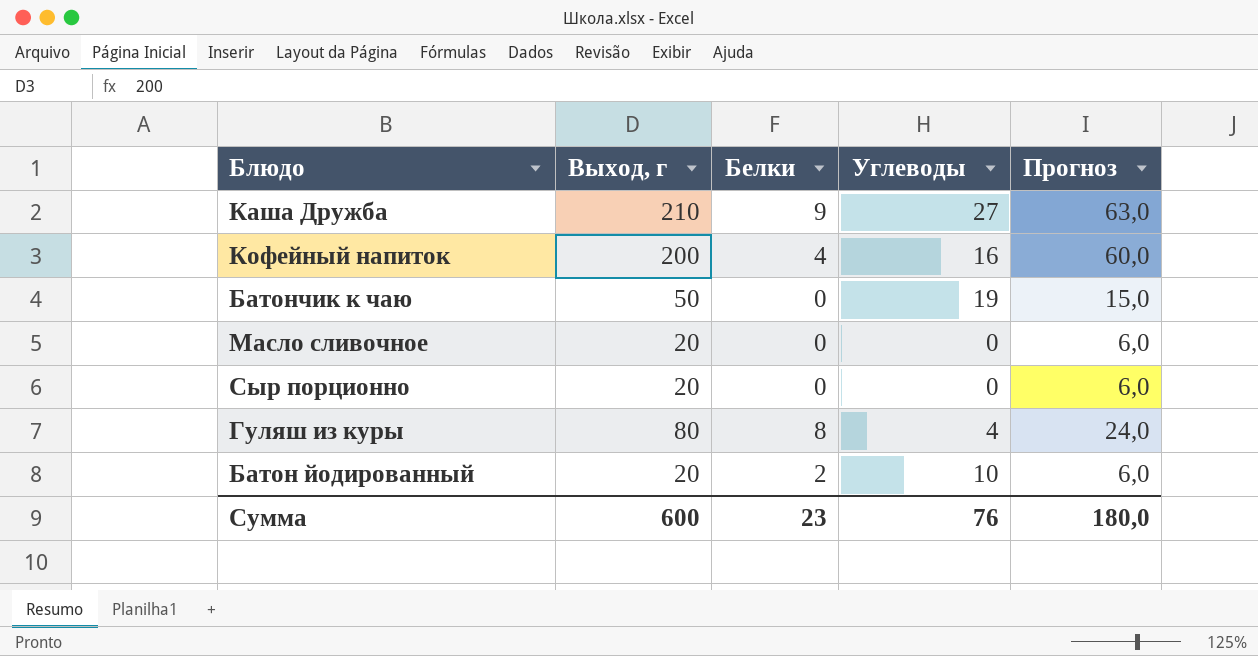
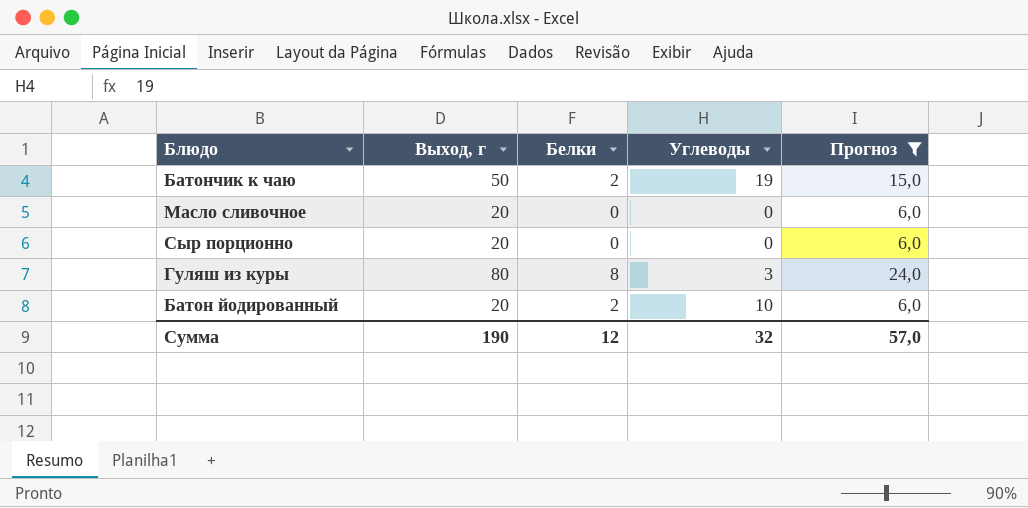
filter: none -> Прогноз <= 24,0
Батончик к чаю | Белки: 0 -> 2
Гуляш из куры | Углеводы: 4 -> 3
Сумма | Выход, г: 600 -> 190
Сумма | Белки: 23 -> 12
Сумма | Углеводы: 76 -> 32
Сумма | Прогноз: 180,0 -> 57,0

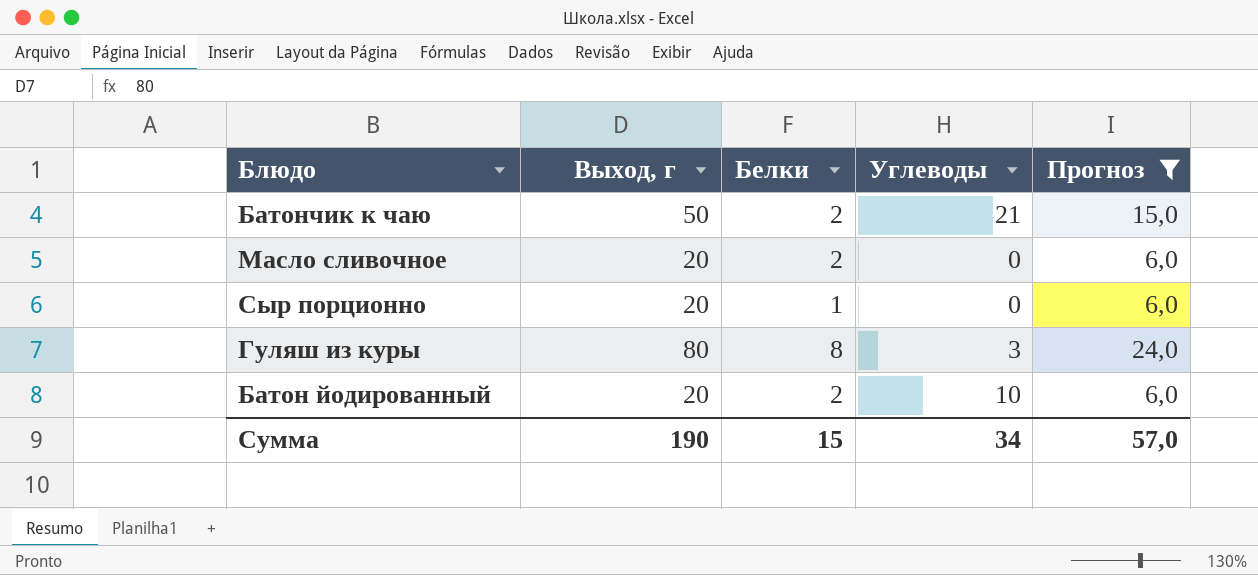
Батончик к чаю | Углеводы: 19 -> 21
Масло сливочное | Белки: 0 -> 2
Сыр порционно | Белки: 0 -> 1
Сумма | Белки: 12 -> 15
Сумма | Углеводы: 32 -> 34

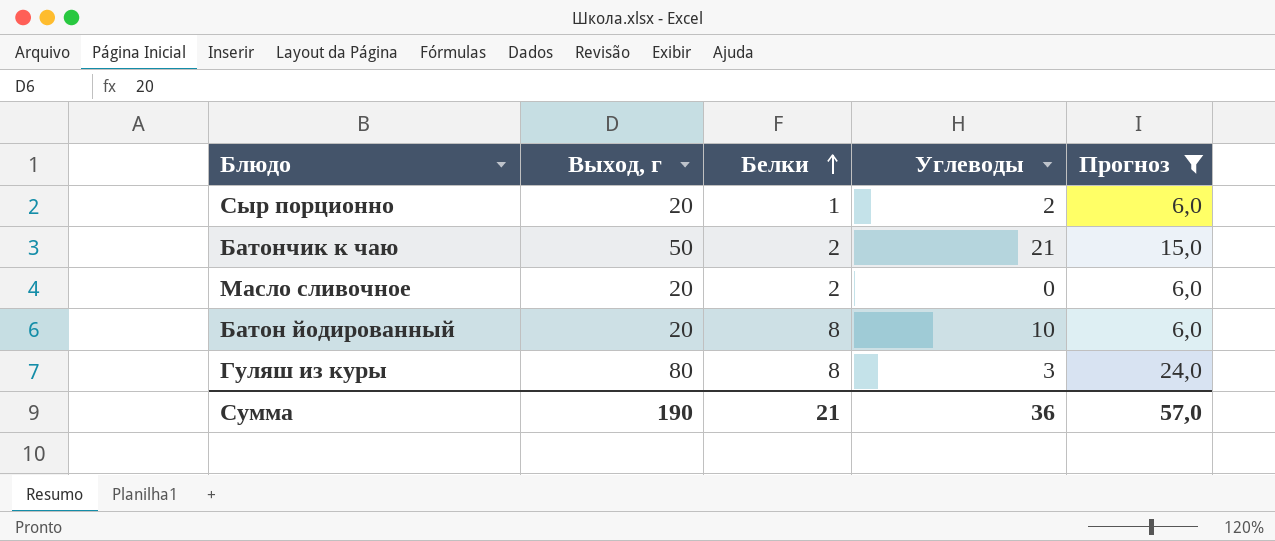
row order: none -> Белки ascending
Сыр порционно | Углеводы: 0 -> 2
Батон йодированный | Белки: 2 -> 8
Сумма | Белки: 15 -> 21
Сумма | Углеводы: 34 -> 36

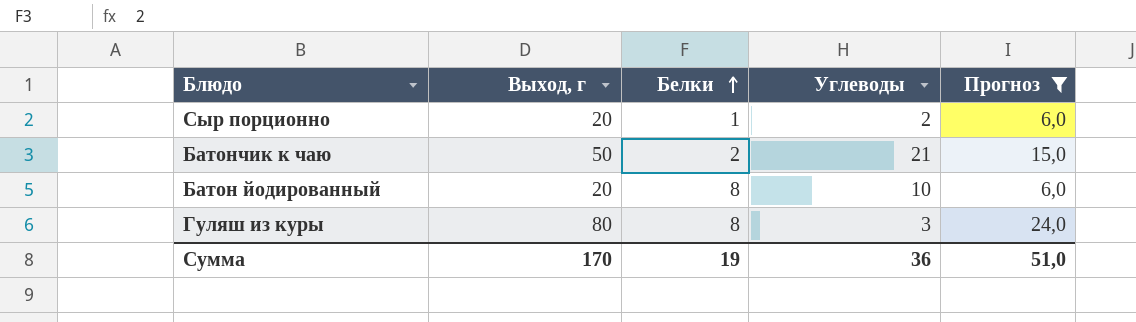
row Масло сливочное: 20 | 2 | 0 | 6,0 -> none
Сумма | Выход, г: 190 -> 170
Сумма | Белки: 21 -> 19
Сумма | Прогноз: 57,0 -> 51,0

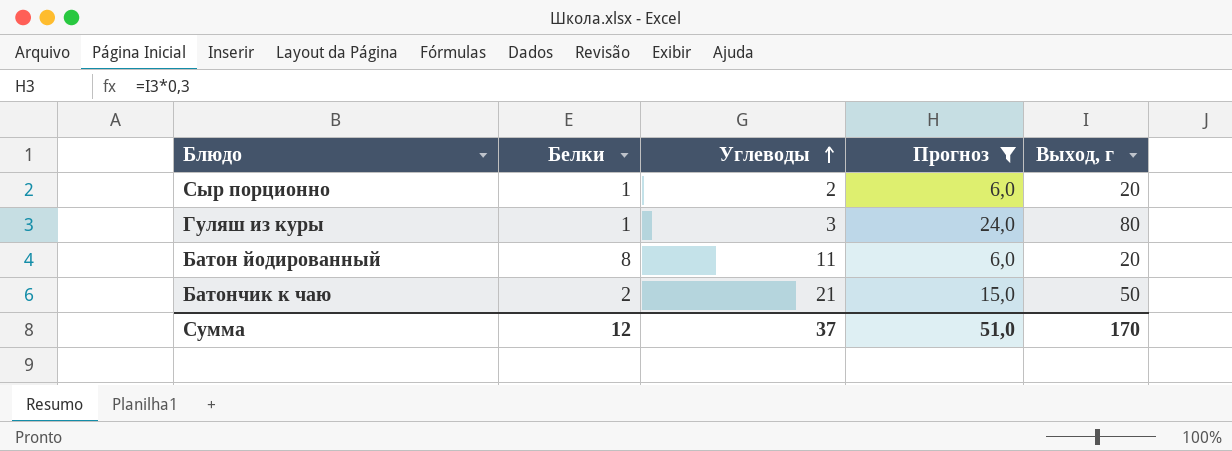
row order: Белки ascending -> Углеводы ascending
column Выход, г | position: 2 -> 5
Гуляш из куры | Белки: 8 -> 1
Батон йодированный | Углеводы: 10 -> 11
Сумма | Белки: 19 -> 12
Сумма | Углеводы: 36 -> 37

